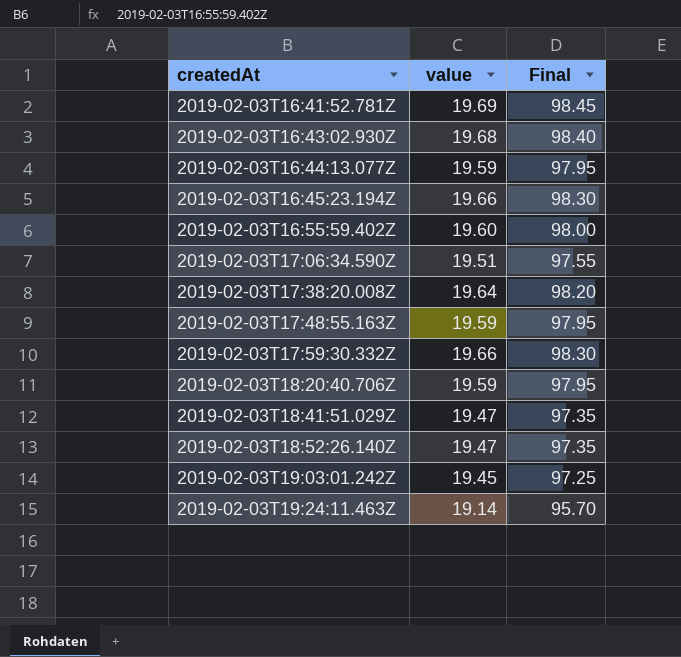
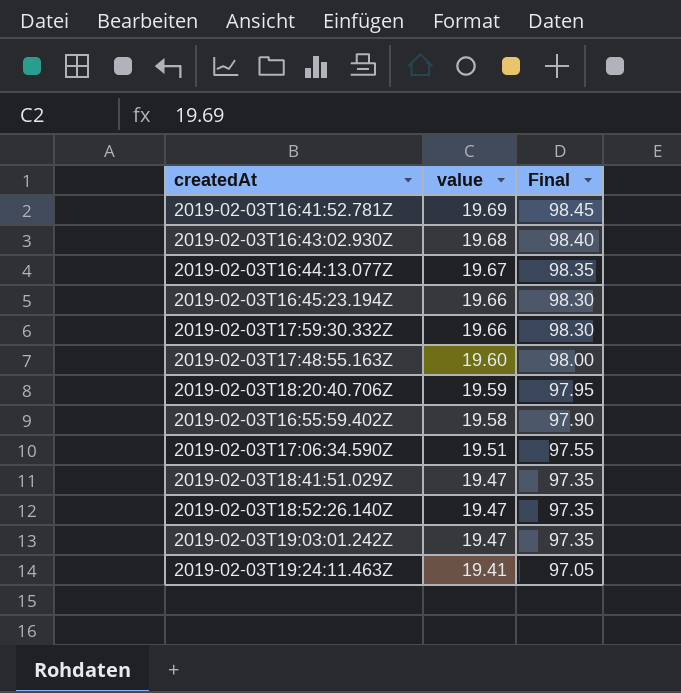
row order: createdAt ascending -> value descending
row 2019-02-03T17:38:20.008Z: 19.64 | 98.20 -> none
2019-02-03T16:44:13.077Z | value: 19.59 -> 19.67
2019-02-03T16:44:13.077Z | Final: 97.95 -> 98.35
2019-02-03T17:48:55.163Z | value: 19.59 -> 19.60
2019-02-03T17:48:55.163Z | Final: 97.95 -> 98.00
2019-02-03T16:55:59.402Z | value: 19.60 -> 19.58
2019-02-03T16:55:59.402Z | Final: 98.00 -> 97.90
2019-02-03T19:03:01.242Z | value: 19.45 -> 19.47
2019-02-03T19:03:01.242Z | Final: 97.25 -> 97.35
2019-02-03T19:24:11.463Z | value: 19.14 -> 19.41
2019-02-03T19:24:11.463Z | Final: 95.70 -> 97.05

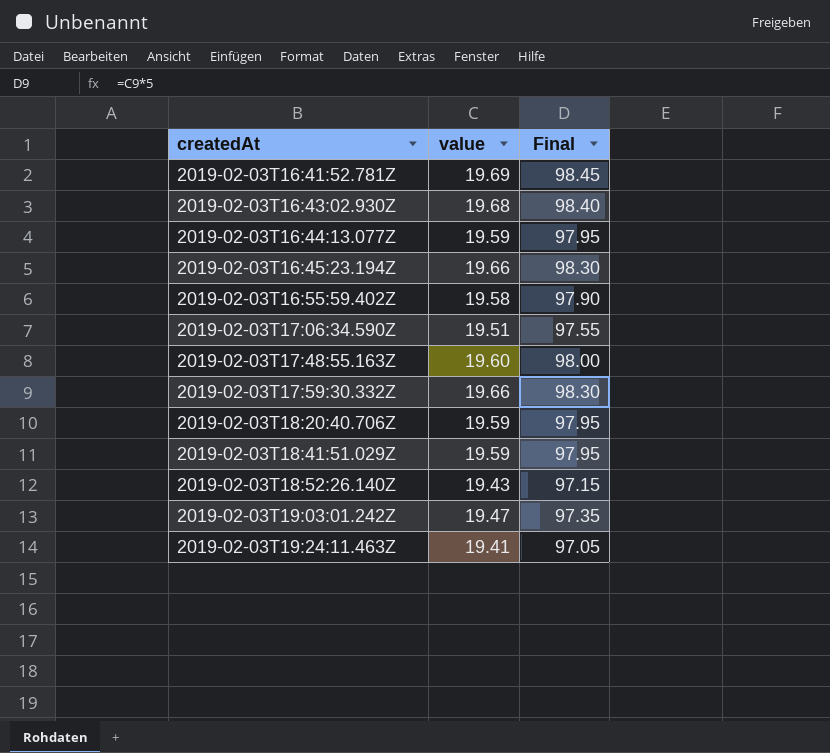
row order: value descending -> createdAt ascending
2019-02-03T16:44:13.077Z | value: 19.67 -> 19.59
2019-02-03T16:44:13.077Z | Final: 98.35 -> 97.95
2019-02-03T18:41:51.029Z | value: 19.47 -> 19.59
2019-02-03T18:41:51.029Z | Final: 97.35 -> 97.95
2019-02-03T18:52:26.140Z | value: 19.47 -> 19.43
2019-02-03T18:52:26.140Z | Final: 97.35 -> 97.15

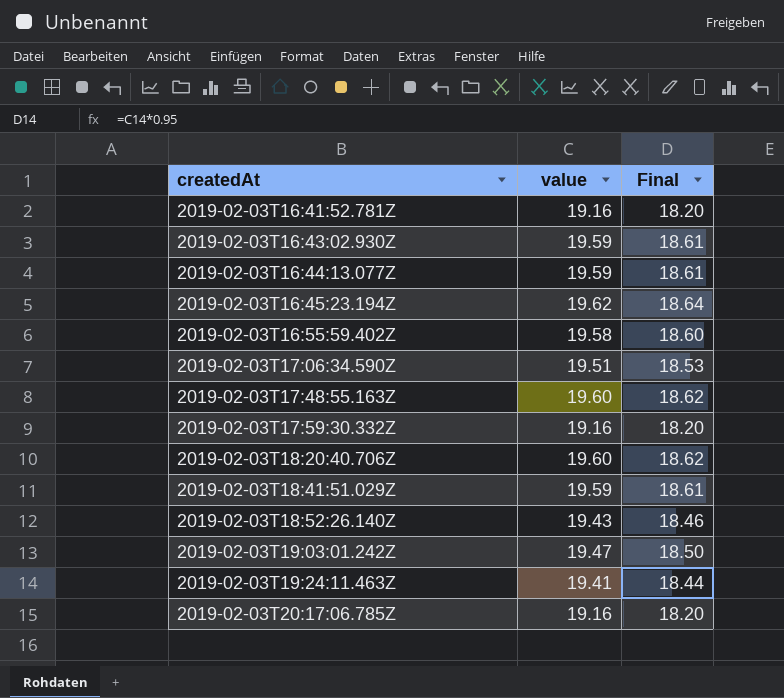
column Final | formula: [value] * 5 -> [value] * 0.95
2019-02-03T16:41:52.781Z | value: 19.69 -> 19.16
2019-02-03T16:43:02.930Z | value: 19.68 -> 19.59
2019-02-03T16:45:23.194Z | value: 19.66 -> 19.62
2019-02-03T17:59:30.332Z | value: 19.66 -> 19.16
2019-02-03T18:20:40.706Z | value: 19.59 -> 19.60
row 2019-02-03T20:17:06.785Z: none -> 19.16 | 18.20

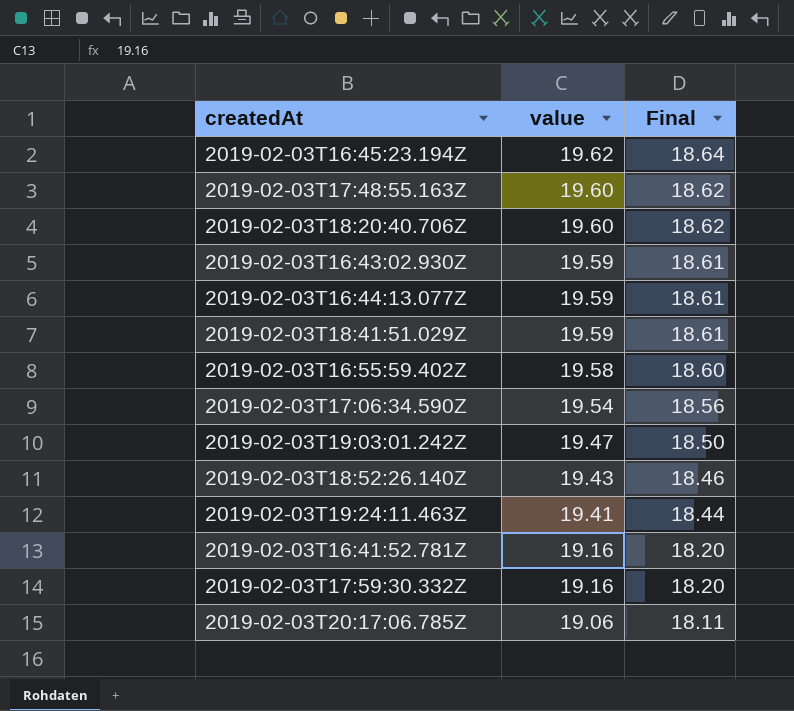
row order: createdAt ascending -> value descending
2019-02-03T17:06:34.590Z | value: 19.51 -> 19.54
2019-02-03T17:06:34.590Z | Final: 18.53 -> 18.56
2019-02-03T20:17:06.785Z | value: 19.16 -> 19.06
2019-02-03T20:17:06.785Z | Final: 18.20 -> 18.11

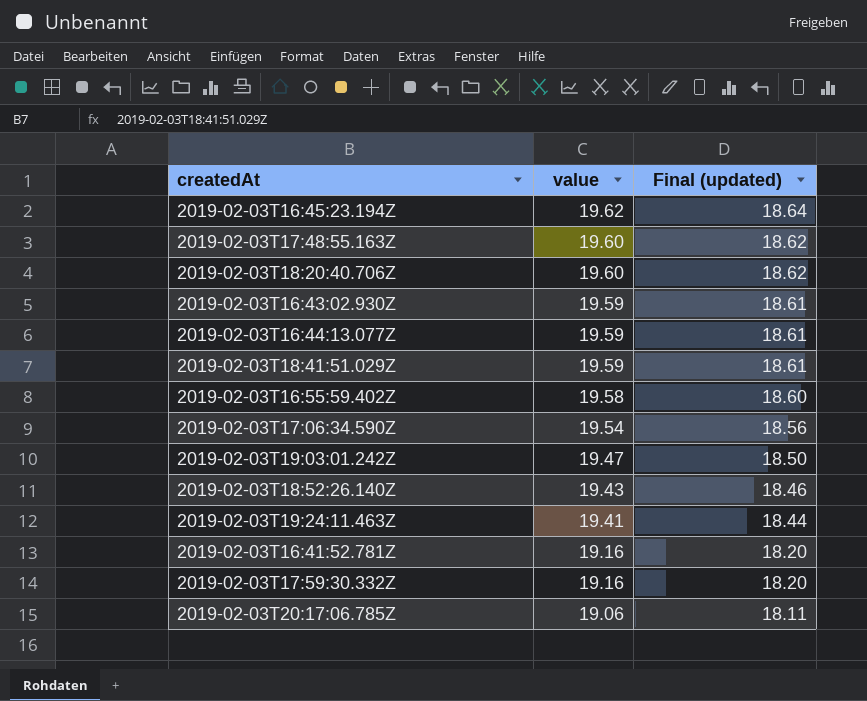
column name: Final -> Final (updated)

